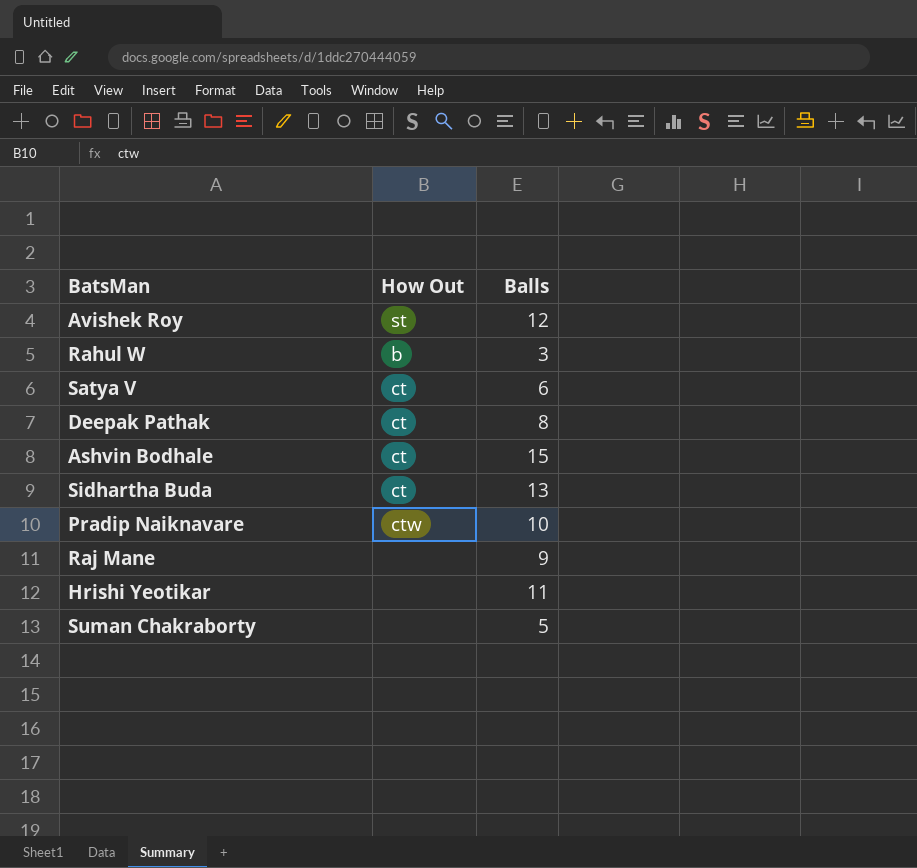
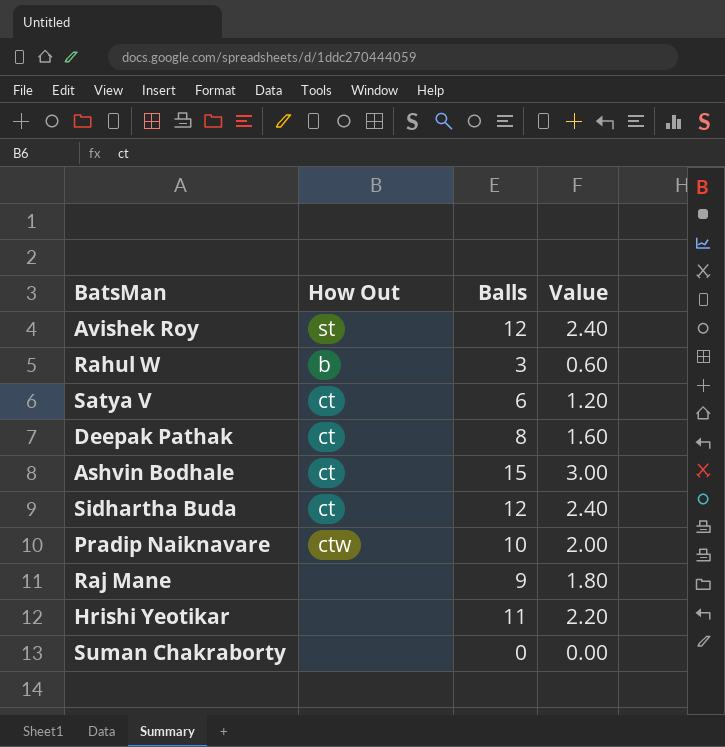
column Value | formula: none -> [Balls] * 0.2
Sidhartha Buda | Balls: 13 -> 12
Suman Chakraborty | Balls: 5 -> 0

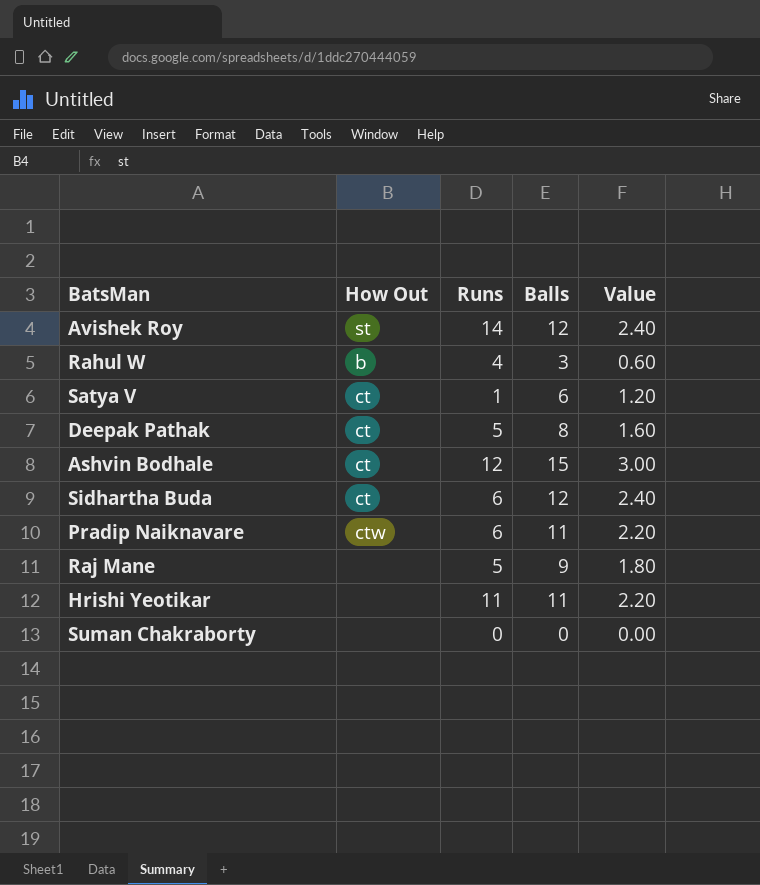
column Runs | position: none -> 3
Pradip Naiknavare | Balls: 10 -> 11
Pradip Naiknavare | Value: 2.00 -> 2.20

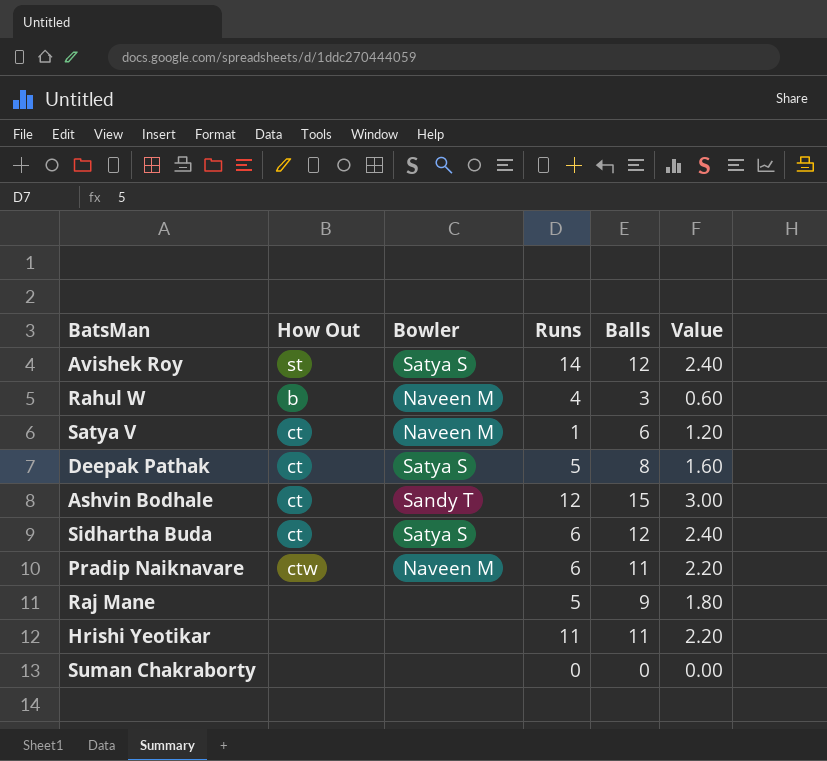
column Bowler | position: none -> 3

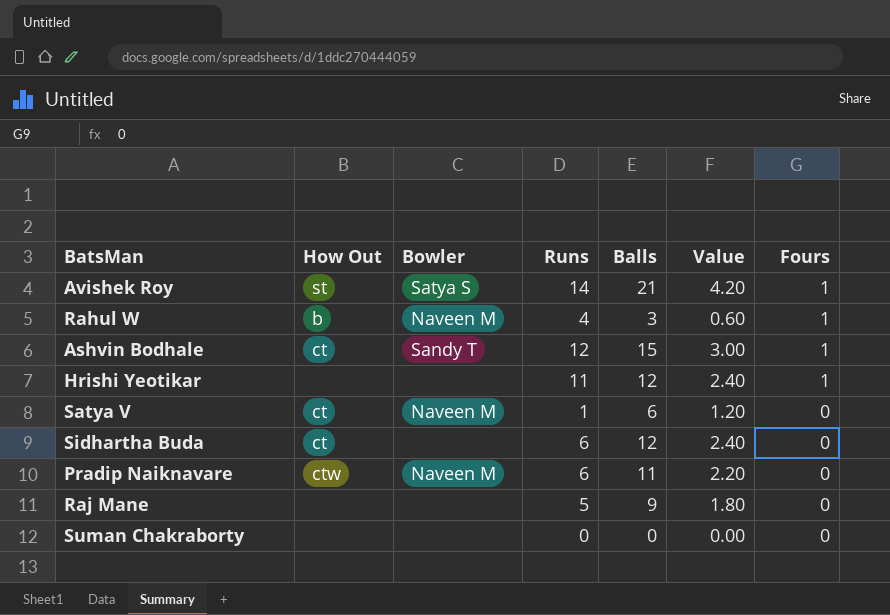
row order: none -> Fours descending
column Fours | position: none -> 7
row Deepak Pathak: ct | Satya S | 5 | 8 | 1.60 -> none
Avishek Roy | Balls: 12 -> 21
Avishek Roy | Value: 2.40 -> 4.20
Hrishi Yeotikar | Balls: 11 -> 12
Hrishi Yeotikar | Value: 2.20 -> 2.40
Sidhartha Buda | Bowler: Satya S -> none

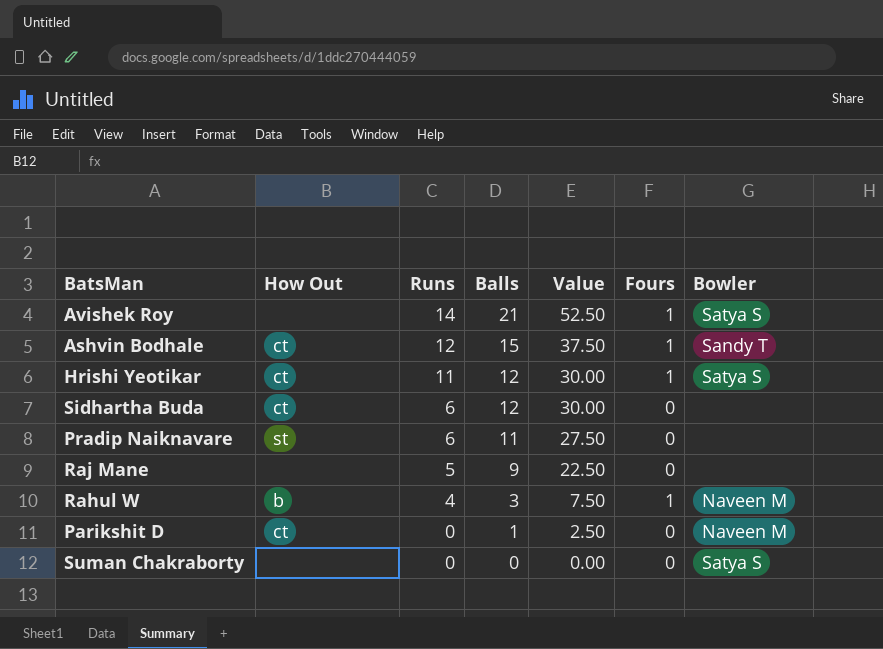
row order: Fours descending -> Runs descending
column Value | formula: [Balls] * 0.2 -> [Balls] * 2.5
column Bowler | position: 3 -> 7
row Satya V: ct | Naveen M | 1 | 6 | 1.20 | 0 -> none
Avishek Roy | How Out: st -> none
Hrishi Yeotikar | How Out: none -> ct
Hrishi Yeotikar | Bowler: none -> Satya S
Pradip Naiknavare | How Out: ctw -> st
Pradip Naiknavare | Bowler: Naveen M -> none
row Parikshit D: none -> ct | 0 | 1 | 2.50 | 0 | Naveen M
Suman Chakraborty | Bowler: none -> Satya S

